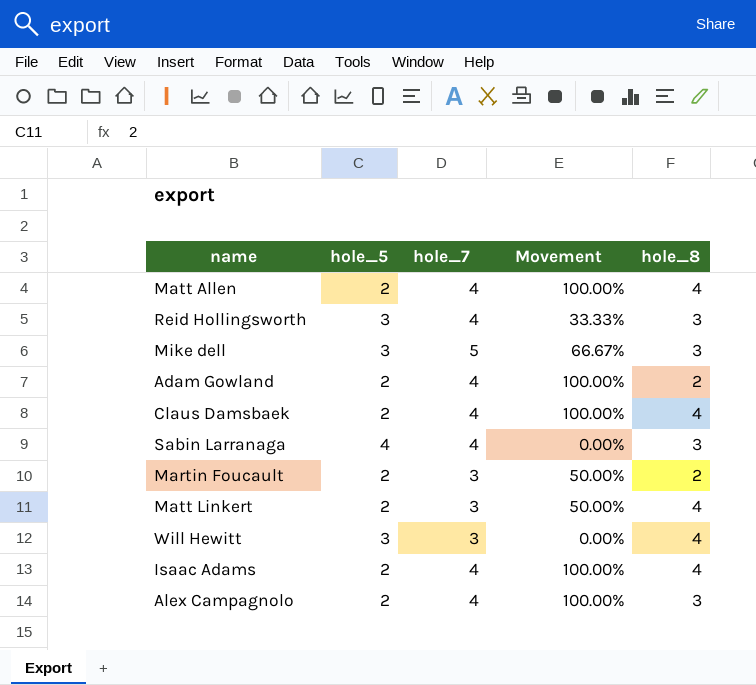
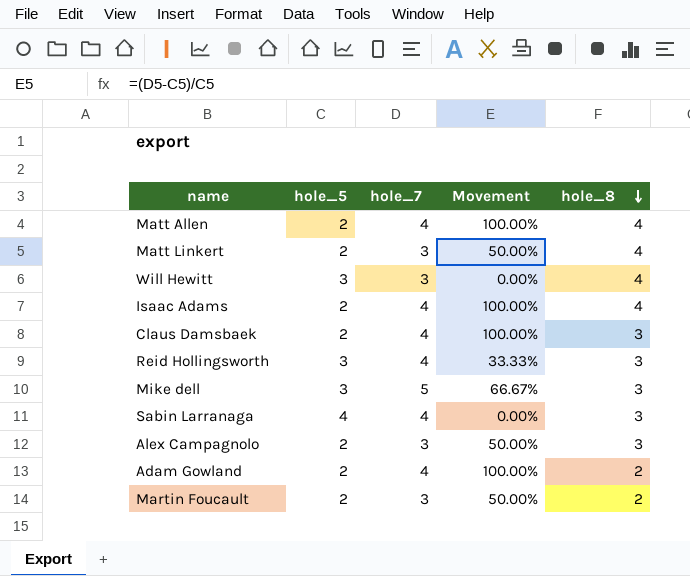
row order: none -> hole_8 descending
Claus Damsbaek | hole_8: 4 -> 3
Alex Campagnolo | hole_7: 4 -> 3
Alex Campagnolo | Movement: 100.00% -> 50.00%

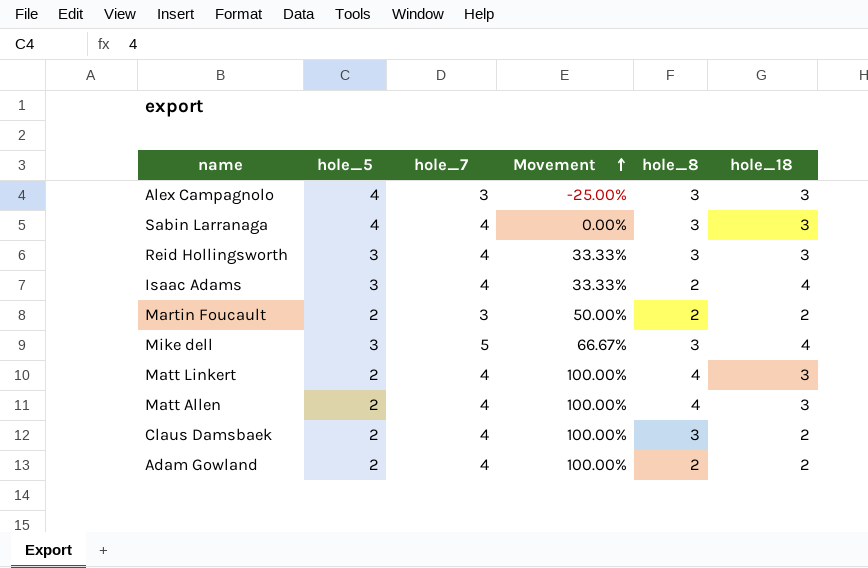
row order: hole_8 descending -> Movement ascending
column hole_18 | position: none -> 6
row Will Hewitt: 3 | 3 | 0.00% | 4 -> none
Alex Campagnolo | hole_5: 2 -> 4
Alex Campagnolo | Movement: 50.00% -> -25.00%
Isaac Adams | hole_5: 2 -> 3
Isaac Adams | Movement: 100.00% -> 33.33%
Isaac Adams | hole_8: 4 -> 2
Matt Linkert | hole_7: 3 -> 4
Matt Linkert | Movement: 50.00% -> 100.00%

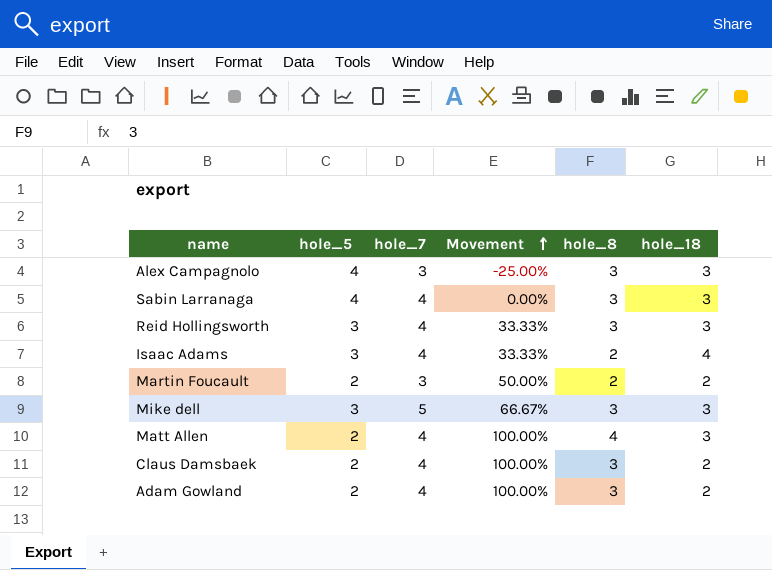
row Matt Linkert: 2 | 4 | 100.00% | 4 | 3 -> none
Mike dell | hole_18: 4 -> 3
Adam Gowland | hole_8: 2 -> 3

